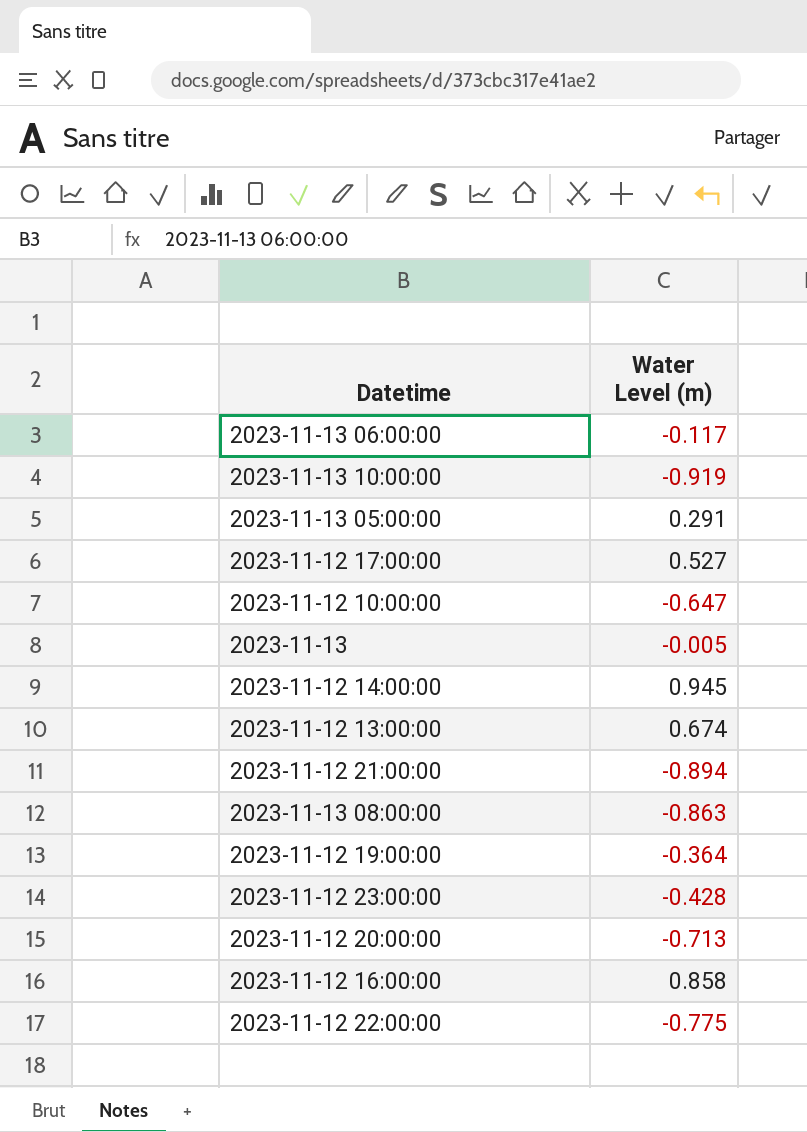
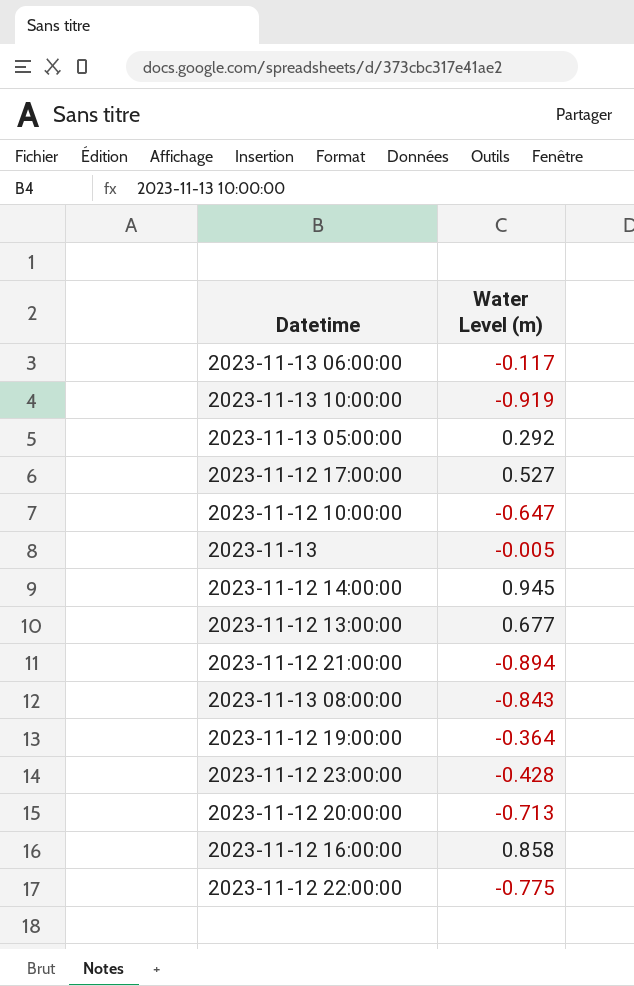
2023-11-13 05:00:00 | Water Level (m): 0.291 -> 0.292
2023-11-12 13:00:00 | Water Level (m): 0.674 -> 0.677
2023-11-13 08:00:00 | Water Level (m): -0.863 -> -0.843

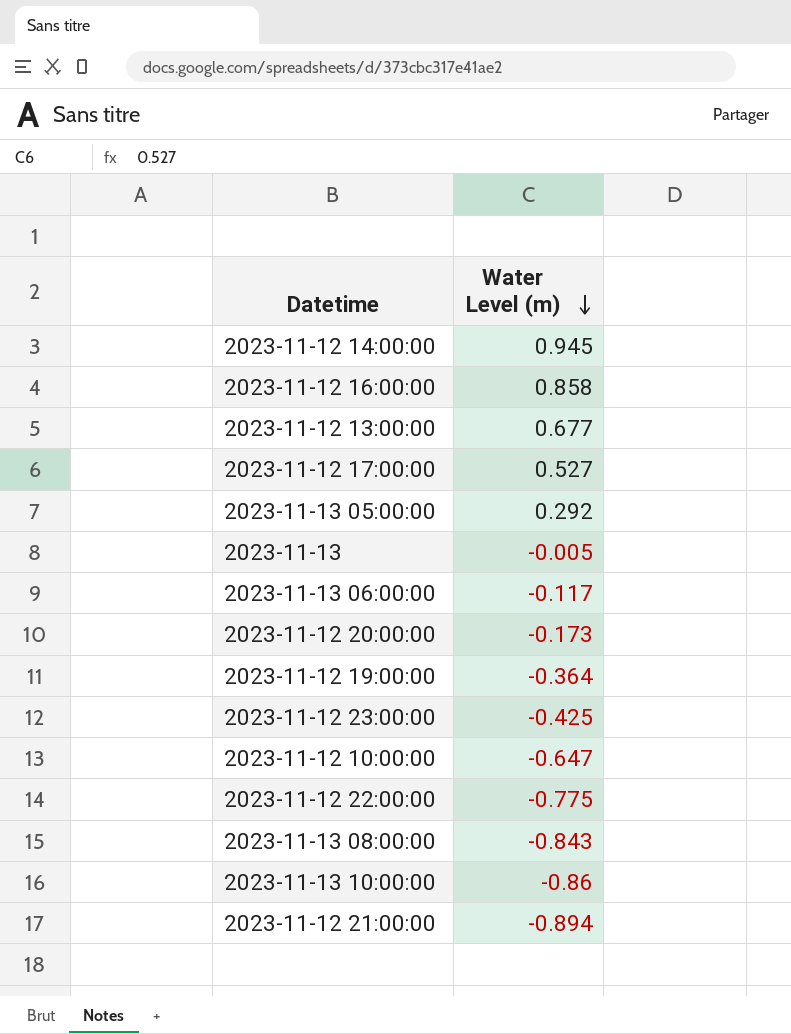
row order: none -> Water Level (m) descending
2023-11-12 20:00:00 | Water Level (m): -0.713 -> -0.173
2023-11-12 23:00:00 | Water Level (m): -0.428 -> -0.425
2023-11-13 10:00:00 | Water Level (m): -0.919 -> -0.86

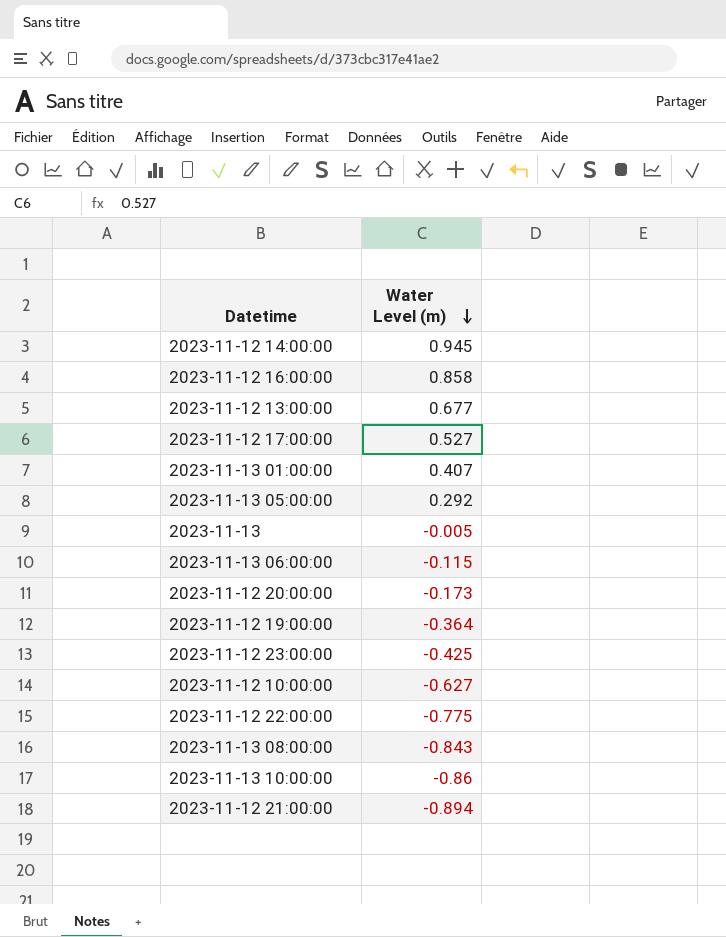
row 2023-11-13 01:00:00: none -> 0.407
2023-11-13 06:00:00 | Water Level (m): -0.117 -> -0.115
2023-11-12 10:00:00 | Water Level (m): -0.647 -> -0.627

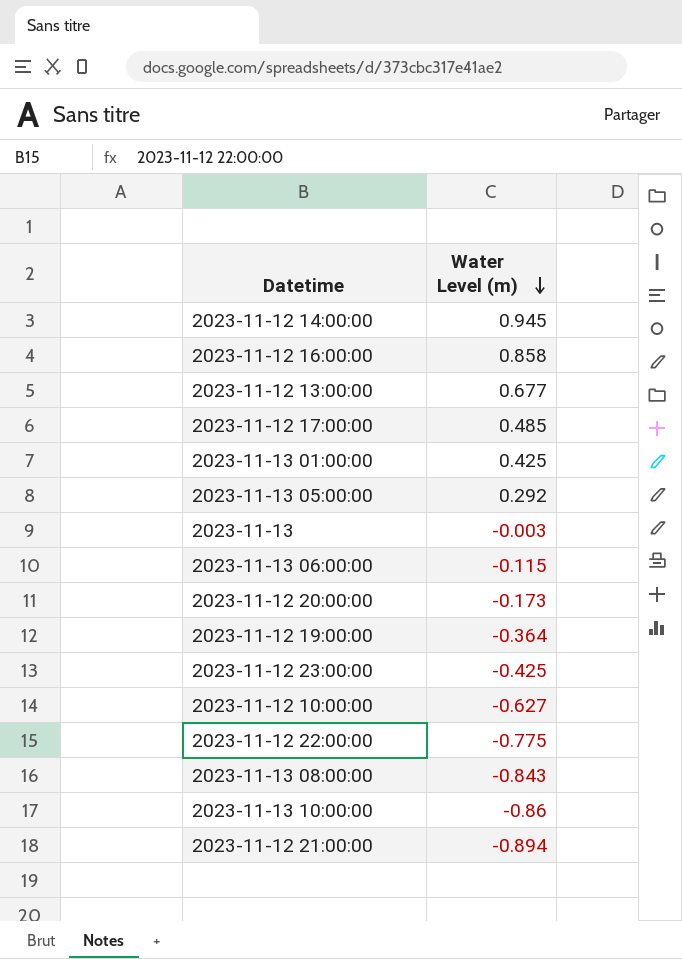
2023-11-12 17:00:00 | Water Level (m): 0.527 -> 0.485
2023-11-13 01:00:00 | Water Level (m): 0.407 -> 0.425
2023-11-13 | Water Level (m): -0.005 -> -0.003

